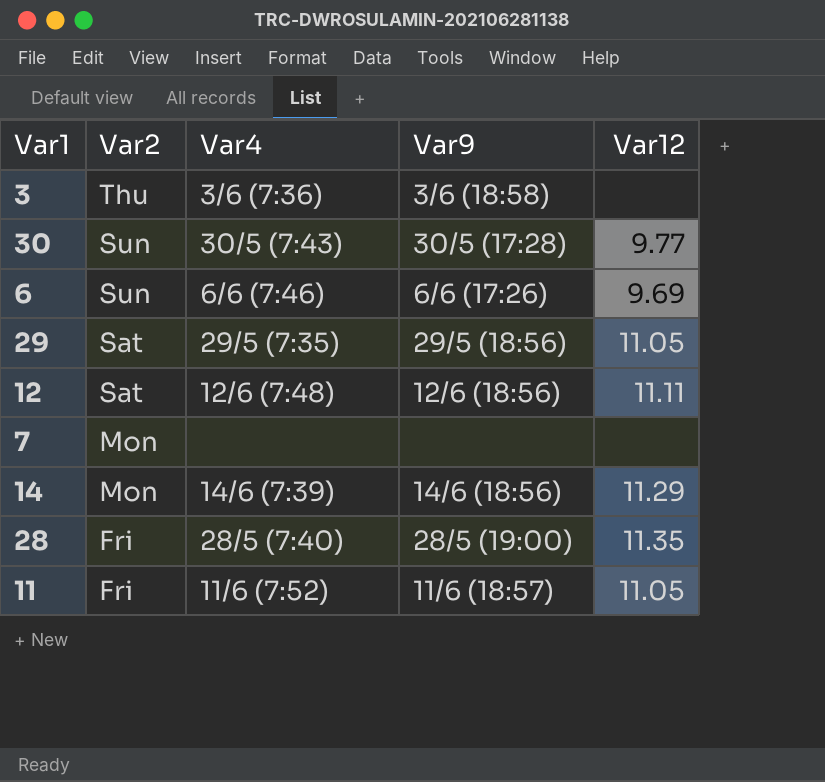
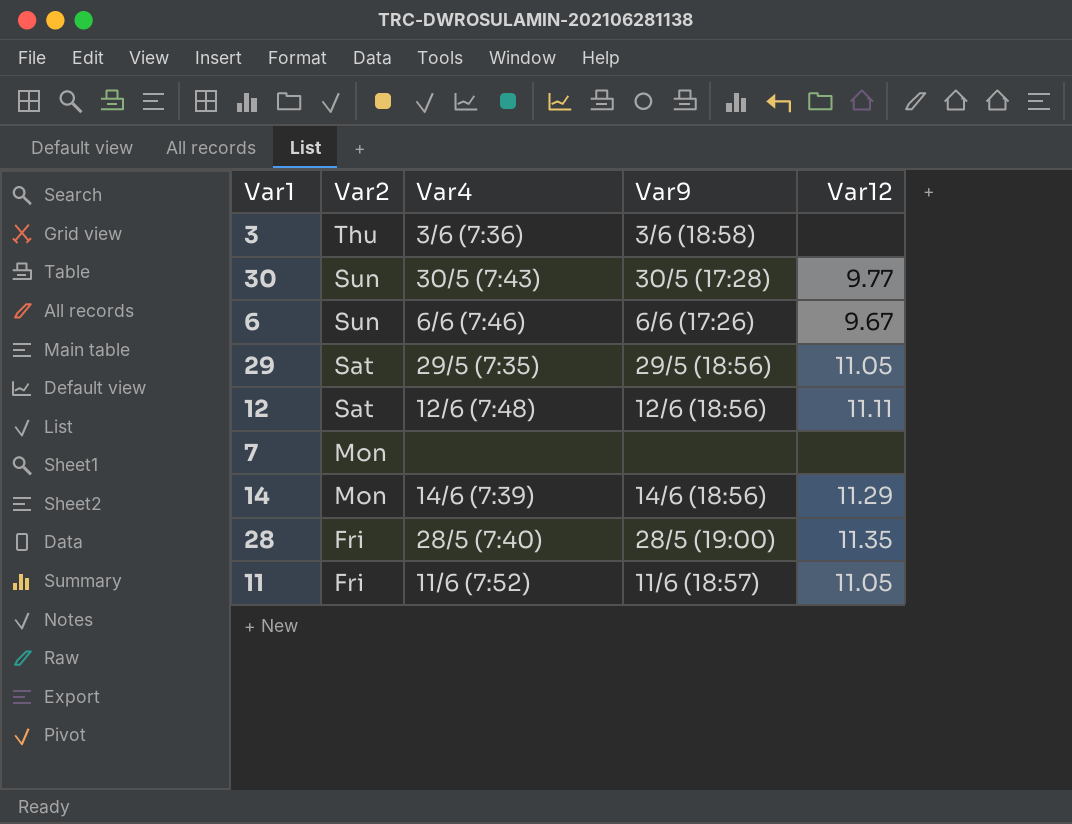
6 | Var12: 9.69 -> 9.67

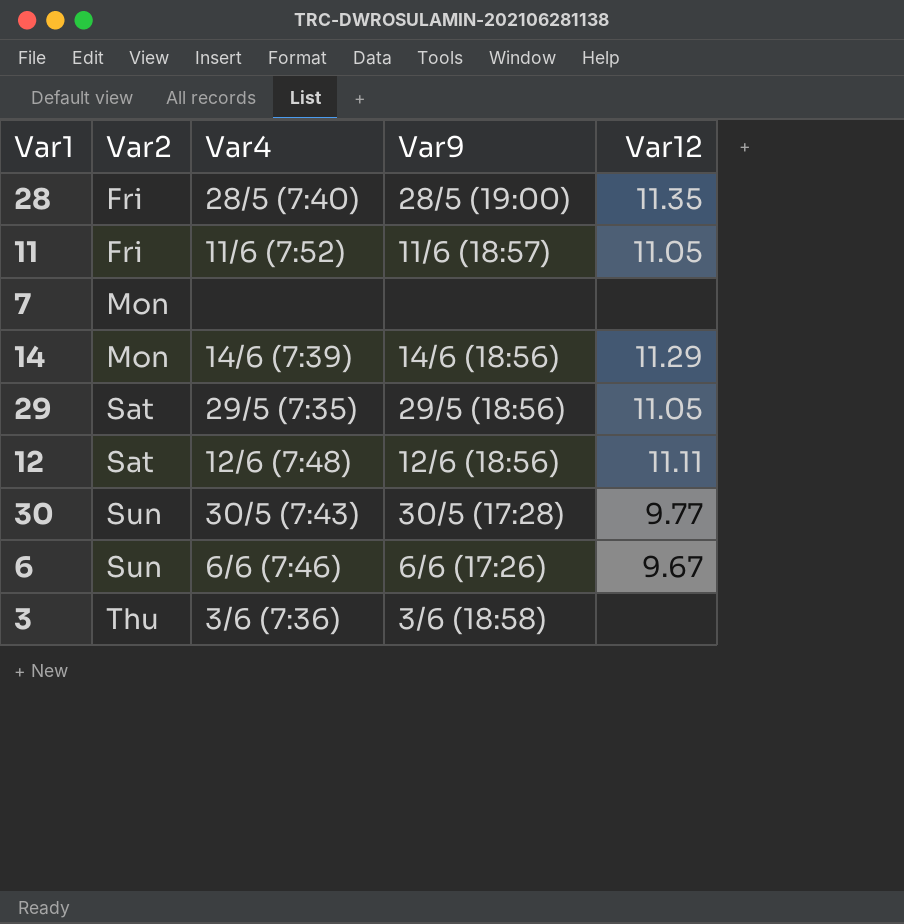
row order: Var2 descending -> Var2 ascending

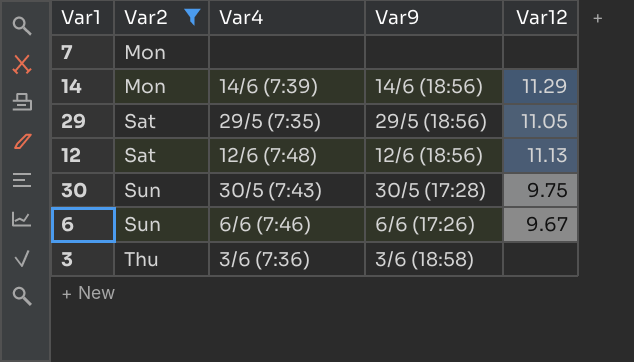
filter: none -> Var2 != Fri
12 | Var12: 11.11 -> 11.13
30 | Var12: 9.77 -> 9.75

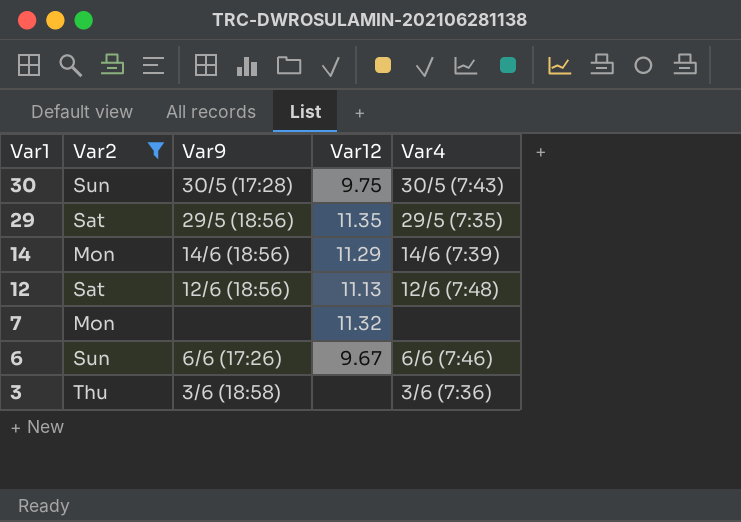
row order: Var2 ascending -> Var1 descending
column Var4 | position: 3 -> 5
29 | Var12: 11.05 -> 11.35
7 | Var12: none -> 11.32

